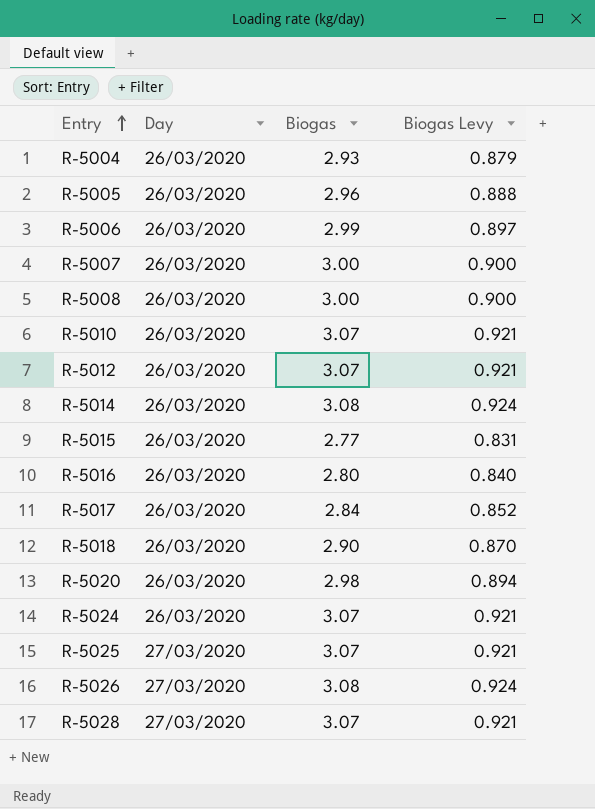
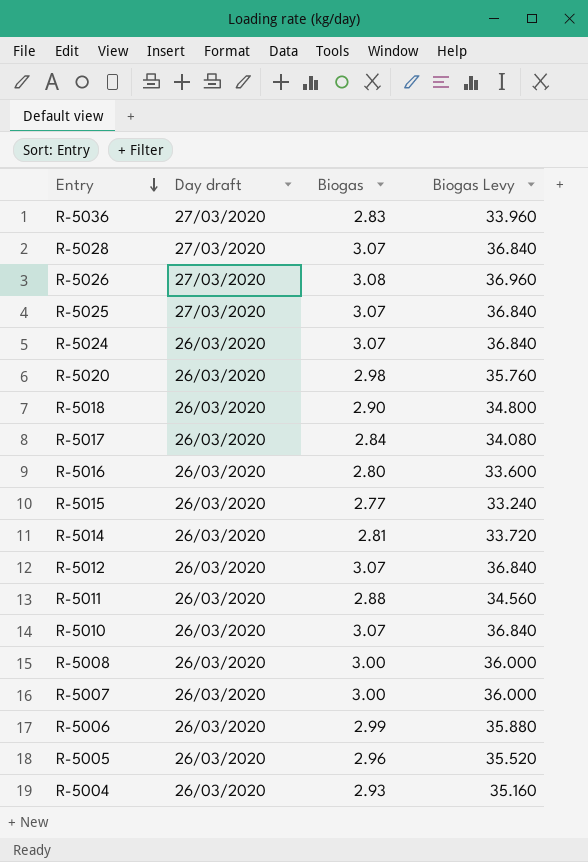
row order: Entry ascending -> Entry descending
column name: Day -> Day draft
column Biogas Levy | formula: [Biogas] * 0.3 -> [Biogas] * 12
row R-5036: none -> 27/03/2020 | 2.83 | 33.960
R-5014 | Biogas: 3.08 -> 2.81
row R-5011: none -> 26/03/2020 | 2.88 | 34.560

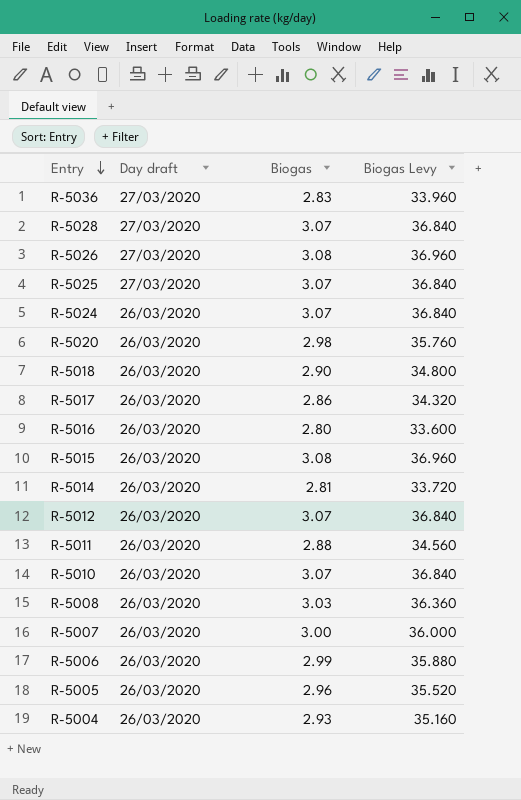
R-5017 | Biogas: 2.84 -> 2.86
R-5017 | Biogas Levy: 34.080 -> 34.320
R-5015 | Biogas: 2.77 -> 3.08
R-5015 | Biogas Levy: 33.240 -> 36.960
R-5008 | Biogas: 3.00 -> 3.03
R-5008 | Biogas Levy: 36.000 -> 36.360

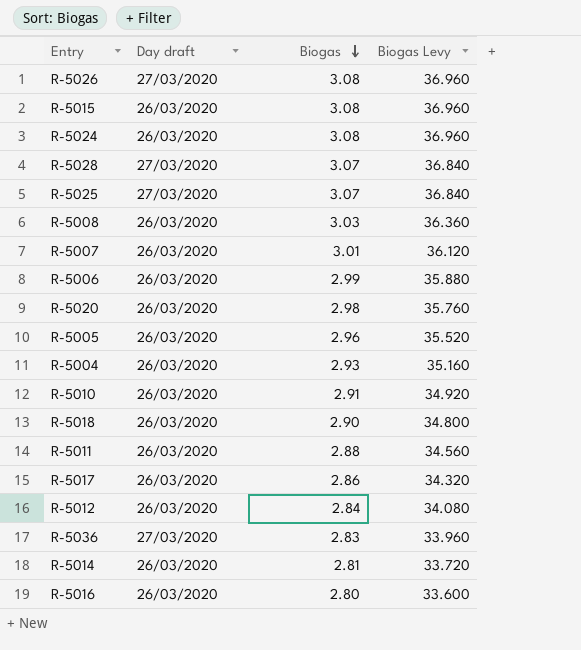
row order: Entry descending -> Biogas descending
R-5024 | Biogas: 3.07 -> 3.08
R-5024 | Biogas Levy: 36.840 -> 36.960
R-5007 | Biogas: 3.00 -> 3.01
R-5007 | Biogas Levy: 36.000 -> 36.120
R-5010 | Biogas: 3.07 -> 2.91
R-5010 | Biogas Levy: 36.840 -> 34.920
R-5012 | Biogas: 3.07 -> 2.84
R-5012 | Biogas Levy: 36.840 -> 34.080

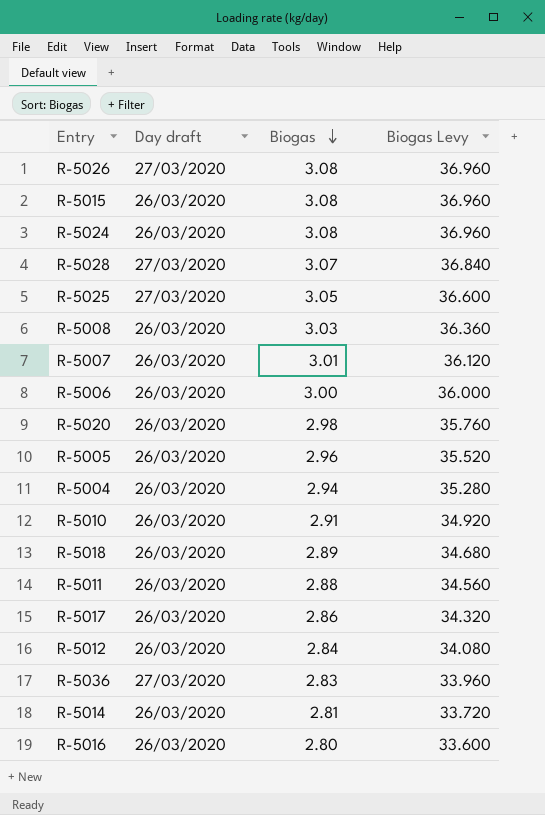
R-5025 | Biogas: 3.07 -> 3.05
R-5025 | Biogas Levy: 36.840 -> 36.600
R-5006 | Biogas: 2.99 -> 3.00
R-5006 | Biogas Levy: 35.880 -> 36.000
R-5004 | Biogas: 2.93 -> 2.94
R-5004 | Biogas Levy: 35.160 -> 35.280
R-5018 | Biogas: 2.90 -> 2.89
R-5018 | Biogas Levy: 34.800 -> 34.680

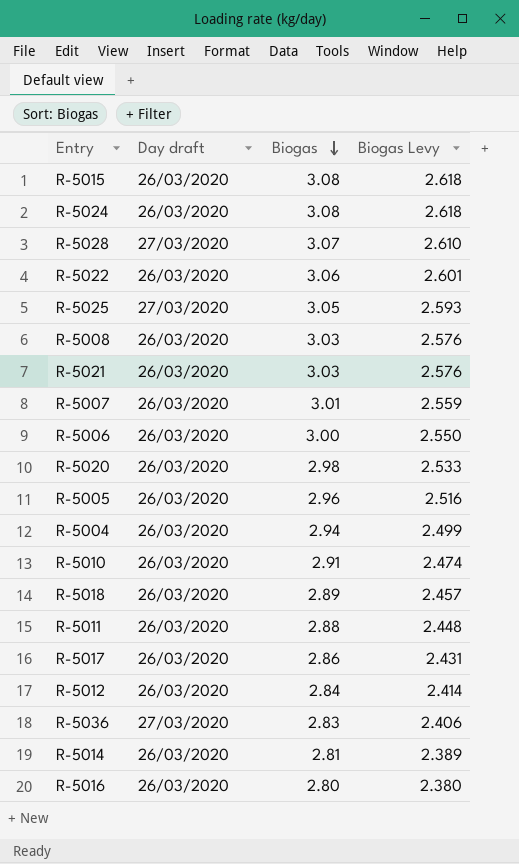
column Biogas Levy | formula: [Biogas] * 12 -> [Biogas] * 0.85
row R-5026: 27/03/2020 | 3.08 | 36.960 -> none
row R-5022: none -> 26/03/2020 | 3.06 | 2.601
row R-5021: none -> 26/03/2020 | 3.03 | 2.576

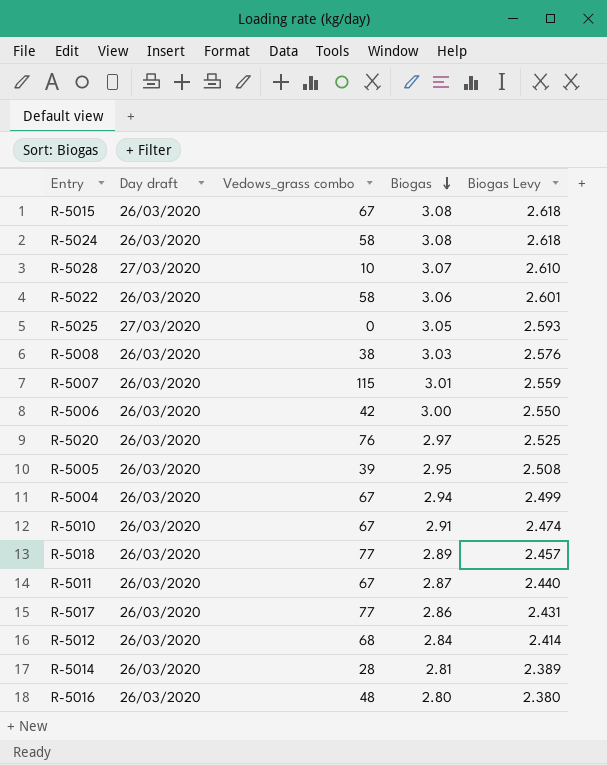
column Vedows_grass combo | position: none -> 3
row R-5021: 26/03/2020 | 3.03 | 2.576 -> none
row R-5036: 27/03/2020 | 2.83 | 2.406 -> none
R-5020 | Biogas: 2.98 -> 2.97
R-5020 | Biogas Levy: 2.533 -> 2.525
R-5005 | Biogas: 2.96 -> 2.95
R-5005 | Biogas Levy: 2.516 -> 2.508
R-5011 | Biogas: 2.88 -> 2.87
R-5011 | Biogas Levy: 2.448 -> 2.440

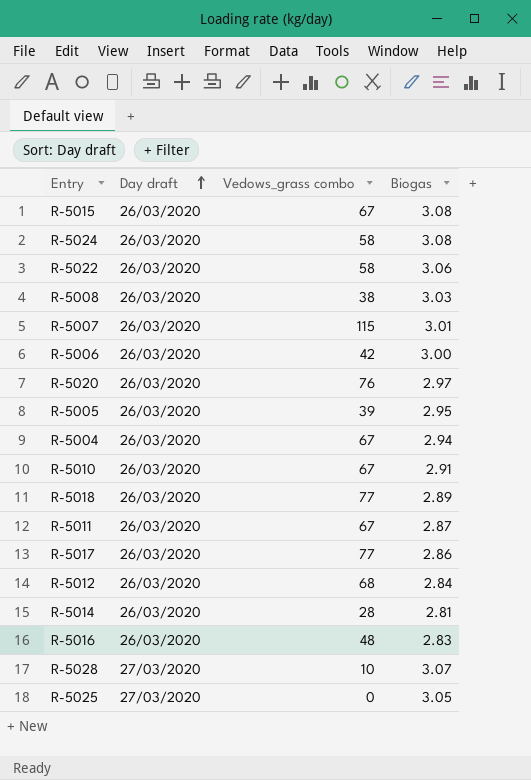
row order: Biogas descending -> Day draft ascending
column Biogas Levy | formula: [Biogas] * 0.85 -> none
R-5016 | Biogas: 2.80 -> 2.83

